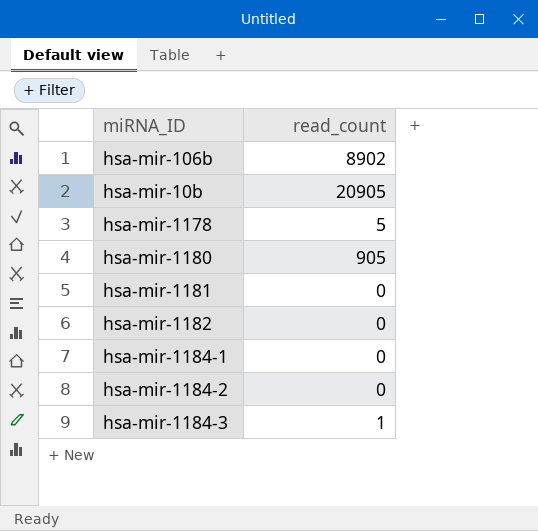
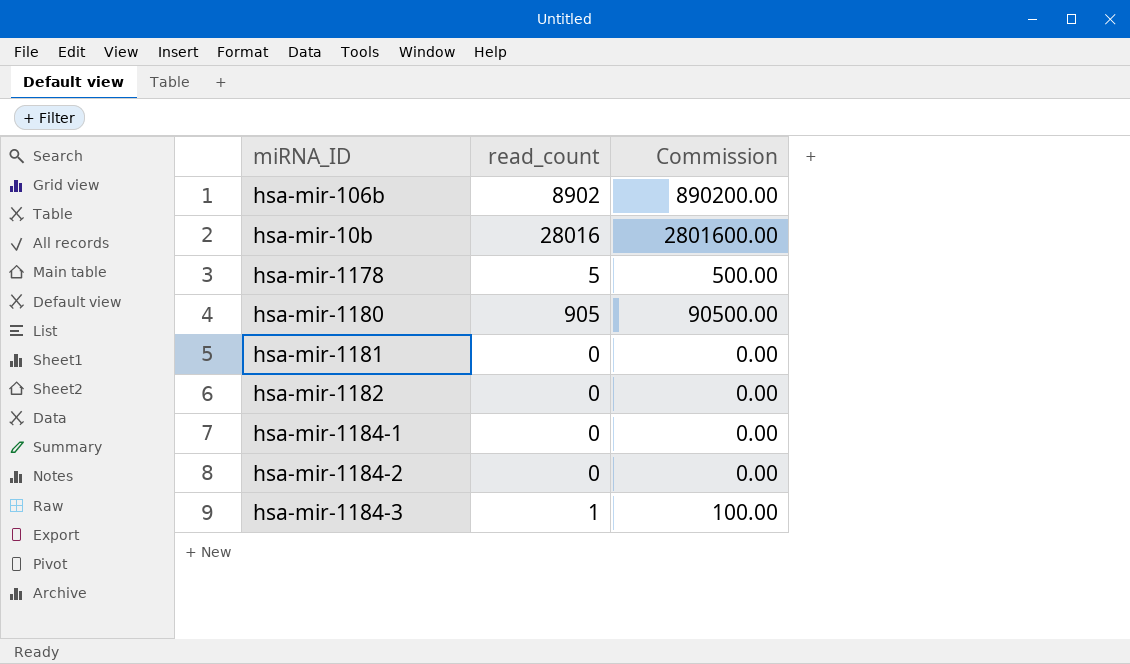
column Commission | formula: none -> [read_count] * 100
hsa-mir-10b | read_count: 20905 -> 28016

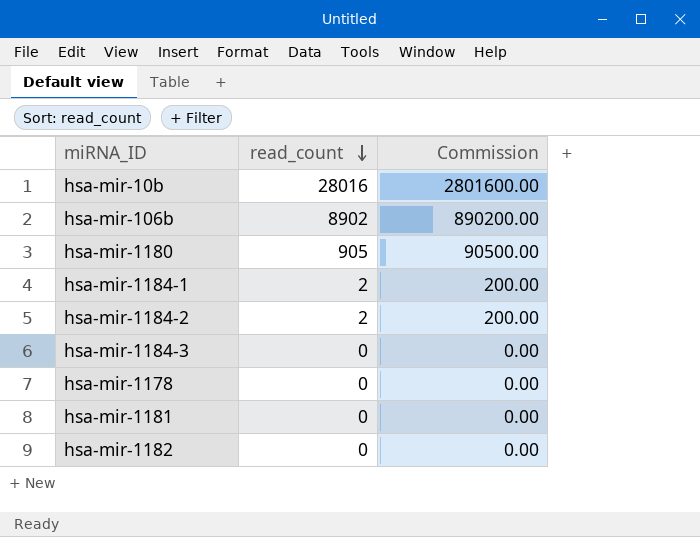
row order: none -> read_count descending
hsa-mir-1184-1 | read_count: 0 -> 2
hsa-mir-1184-1 | Commission: 0.00 -> 200.00
hsa-mir-1184-2 | read_count: 0 -> 2
hsa-mir-1184-2 | Commission: 0.00 -> 200.00
hsa-mir-1184-3 | read_count: 1 -> 0
hsa-mir-1184-3 | Commission: 100.00 -> 0.00
hsa-mir-1178 | read_count: 5 -> 0
hsa-mir-1178 | Commission: 500.00 -> 0.00

